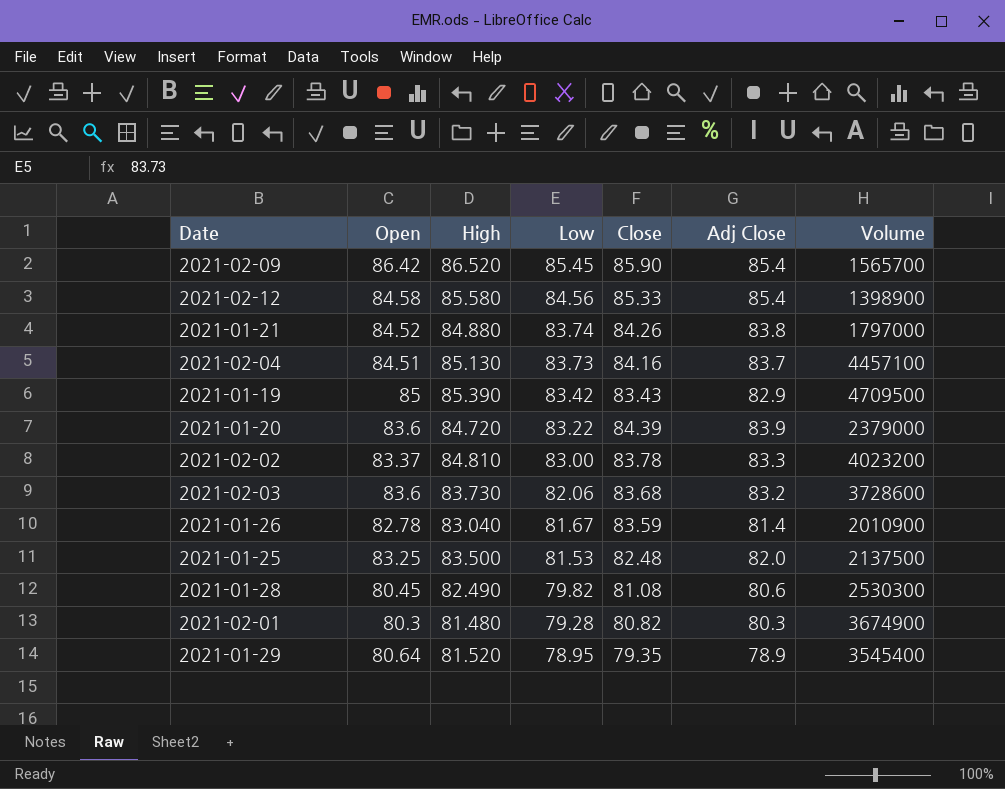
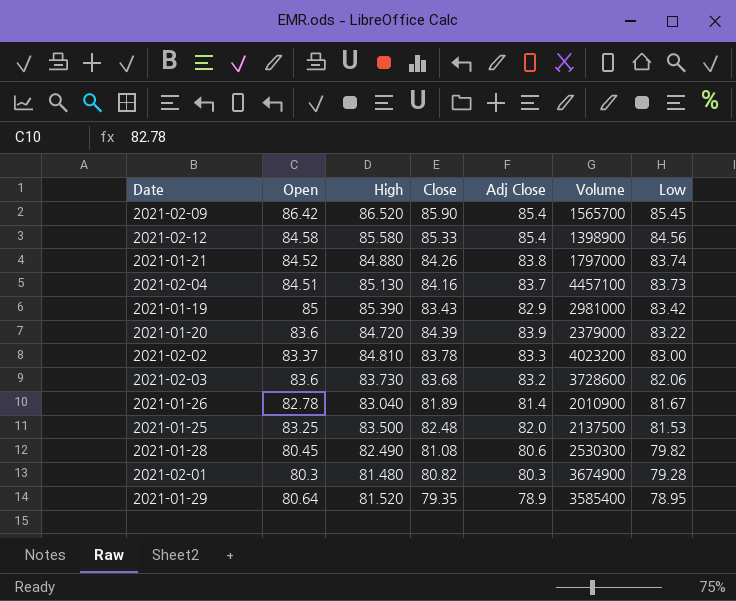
column Low | position: 4 -> 7
2021-01-19 | Volume: 4709500 -> 2981000
2021-01-26 | Close: 83.59 -> 81.89
2021-01-29 | Volume: 3545400 -> 3585400

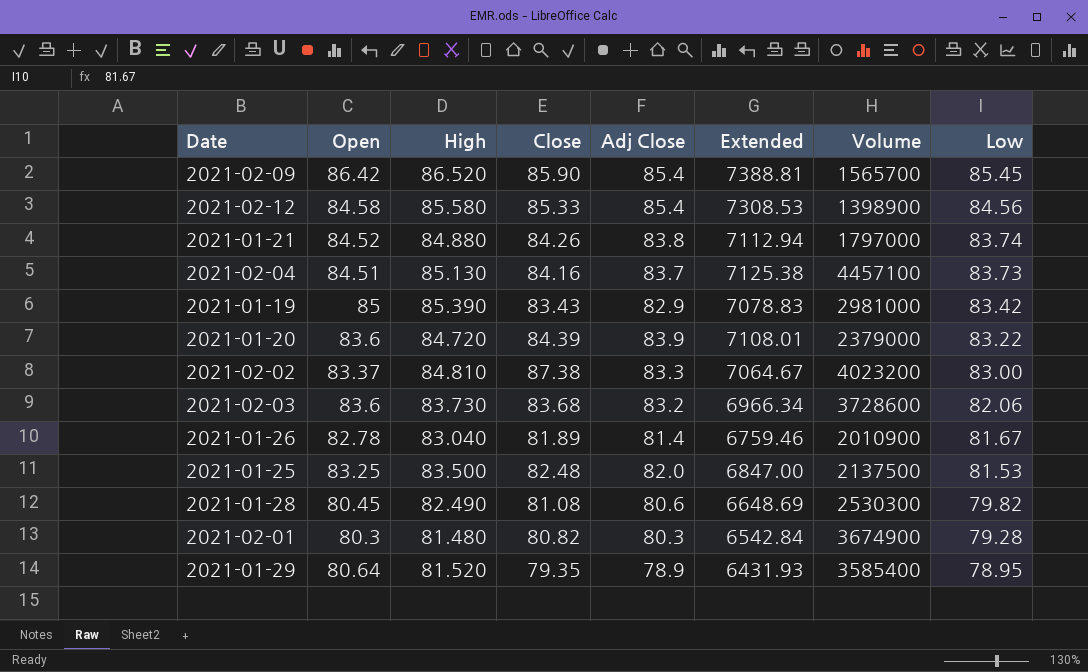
column Extended | formula: none -> [High] * [Adj Close]
2021-02-02 | Close: 83.78 -> 87.38

